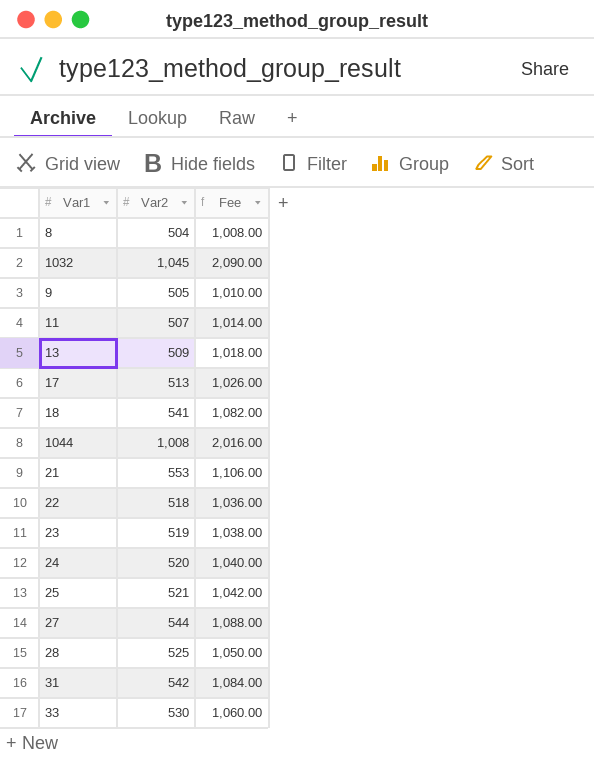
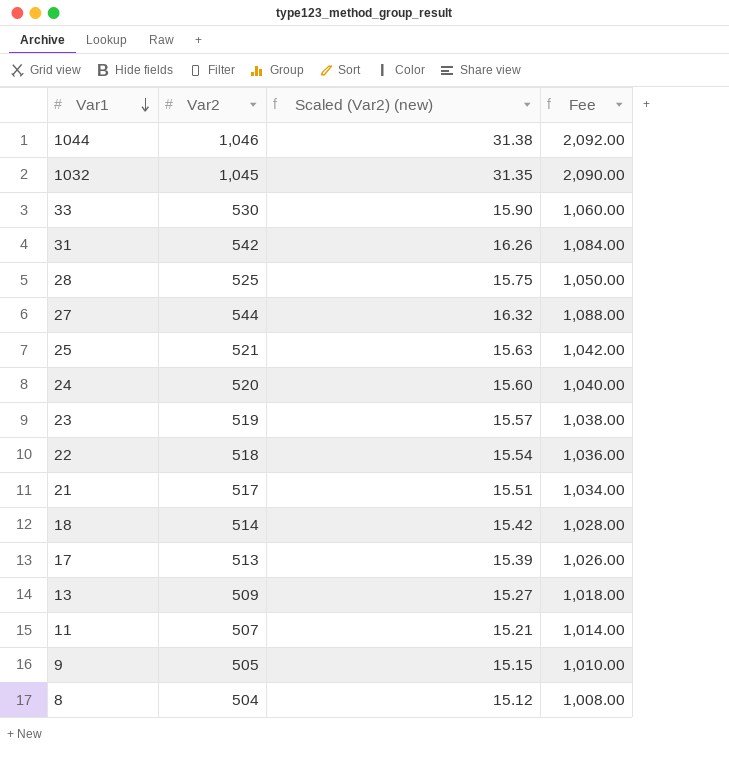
row order: none -> Var1 descending
column Scaled (Var2) (new) | formula: none -> [Var2] * 0.03
1044 | Var2: 1,008 -> 1,046
1044 | Fee: 2,016.00 -> 2,092.00
21 | Var2: 553 -> 517
21 | Fee: 1,106.00 -> 1,034.00
18 | Var2: 541 -> 514
18 | Fee: 1,082.00 -> 1,028.00

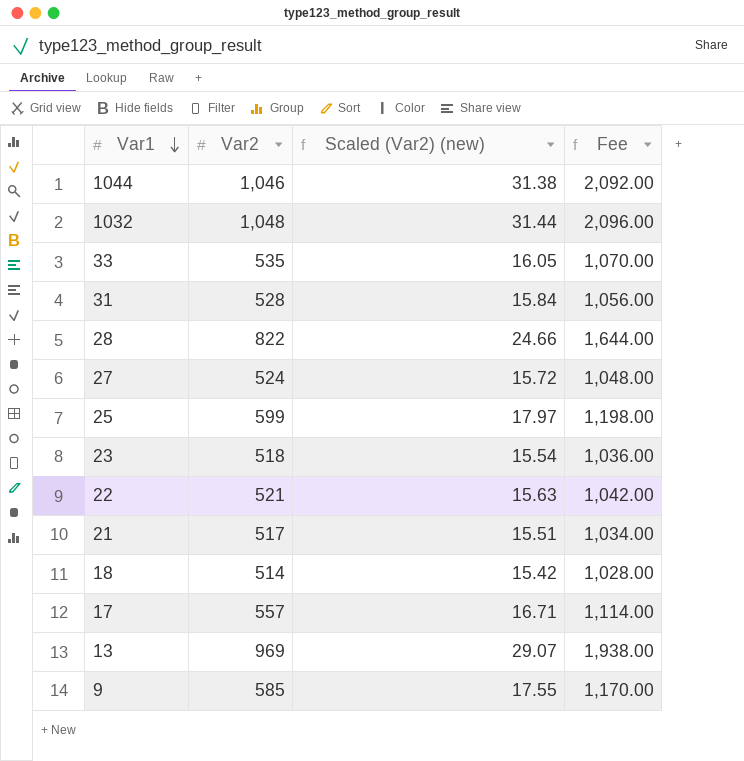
row 24: 520 | 15.60 | 1,040.00 -> none
row 11: 507 | 15.21 | 1,014.00 -> none
row 8: 504 | 15.12 | 1,008.00 -> none
1032 | Var2: 1,045 -> 1,048
1032 | Scaled (Var2) (new): 31.35 -> 31.44
1032 | Fee: 2,090.00 -> 2,096.00
33 | Var2: 530 -> 535
33 | Scaled (Var2) (new): 15.90 -> 16.05
33 | Fee: 1,060.00 -> 1,070.00
31 | Var2: 542 -> 528
31 | Scaled (Var2) (new): 16.26 -> 15.84
31 | Fee: 1,084.00 -> 1,056.00
28 | Var2: 525 -> 822
28 | Scaled (Var2) (new): 15.75 -> 24.66
28 | Fee: 1,050.00 -> 1,644.00
27 | Var2: 544 -> 524
27 | Scaled (Var2) (new): 16.32 -> 15.72
27 | Fee: 1,088.00 -> 1,048.00
25 | Var2: 521 -> 599
25 | Scaled (Var2) (new): 15.63 -> 17.97
25 | Fee: 1,042.00 -> 1,198.00
23 | Var2: 519 -> 518
23 | Scaled (Var2) (new): 15.57 -> 15.54
23 | Fee: 1,038.00 -> 1,036.00
22 | Var2: 518 -> 521
22 | Scaled (Var2) (new): 15.54 -> 15.63
22 | Fee: 1,036.00 -> 1,042.00
17 | Var2: 513 -> 557
17 | Scaled (Var2) (new): 15.39 -> 16.71
17 | Fee: 1,026.00 -> 1,114.00
13 | Var2: 509 -> 969
13 | Scaled (Var2) (new): 15.27 -> 29.07
13 | Fee: 1,018.00 -> 1,938.00
9 | Var2: 505 -> 585
9 | Scaled (Var2) (new): 15.15 -> 17.55
9 | Fee: 1,010.00 -> 1,170.00

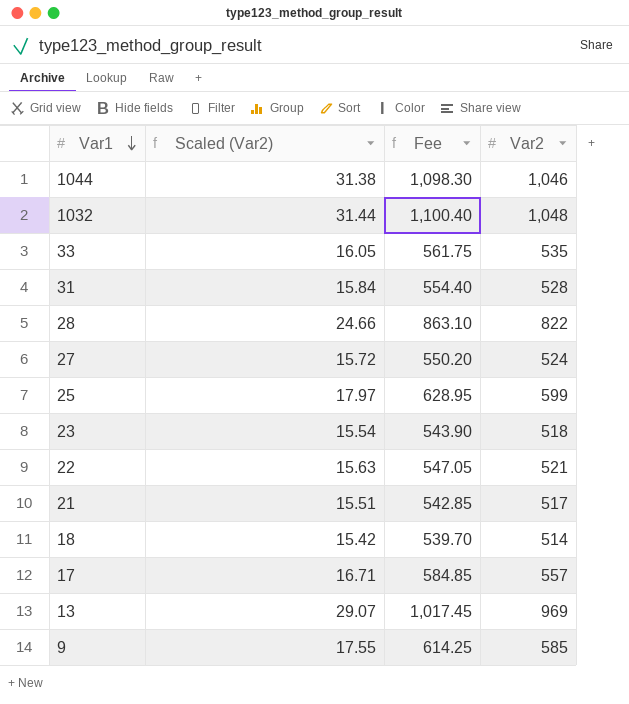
column name: Scaled (Var2) (new) -> Scaled (Var2)
column Fee | formula: [Var2] * 2 -> [Var2] * 1.05
column Var2 | position: 2 -> 4

